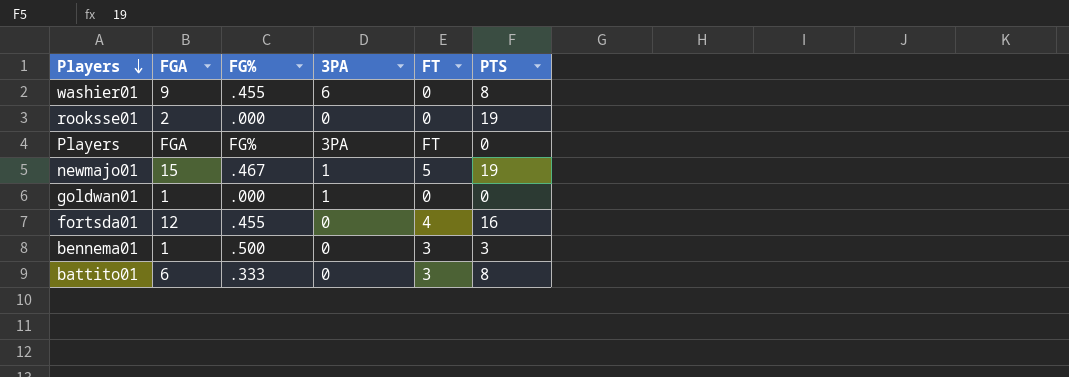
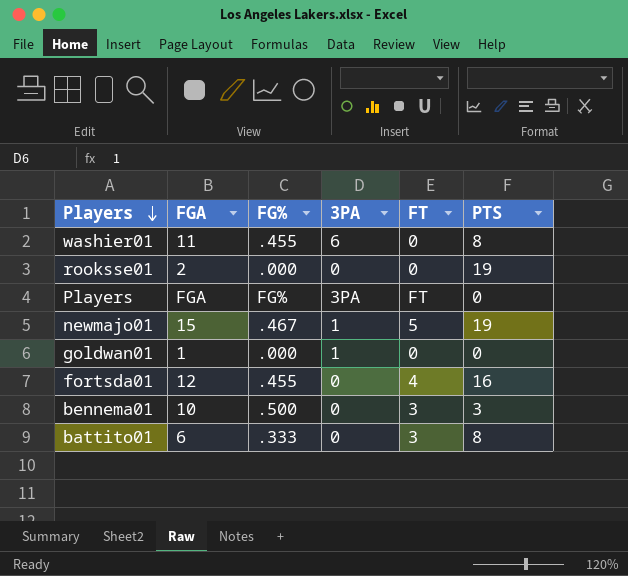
washier01 | FGA: 9 -> 11
bennema01 | FGA: 1 -> 10

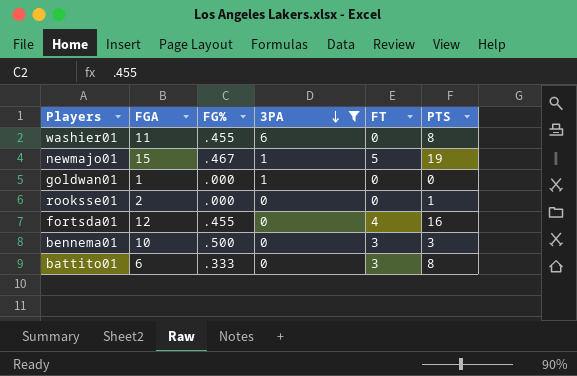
filter: none -> 3PA != 3PA
row order: Players descending -> 3PA descending
rooksse01 | PTS: 19 -> 1

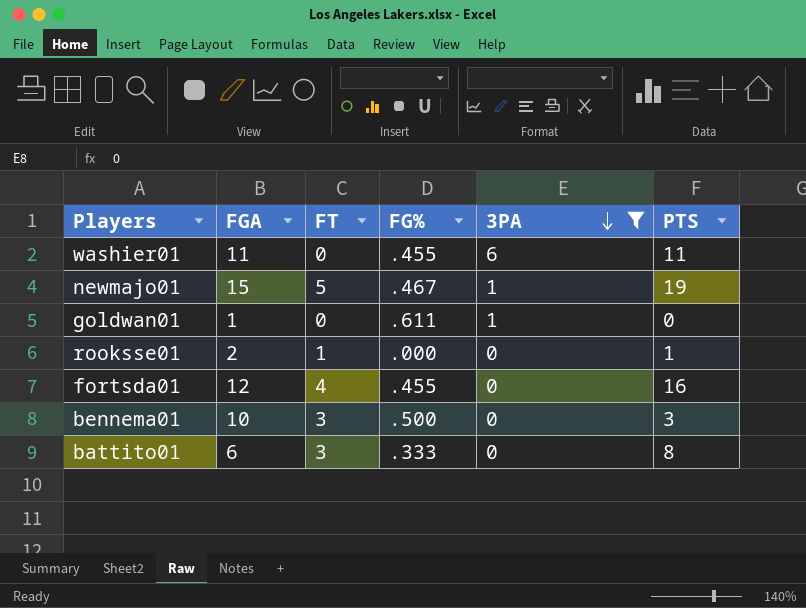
column FT | position: 5 -> 3
washier01 | PTS: 8 -> 11
goldwan01 | FG%: .000 -> .611
rooksse01 | FT: 0 -> 1

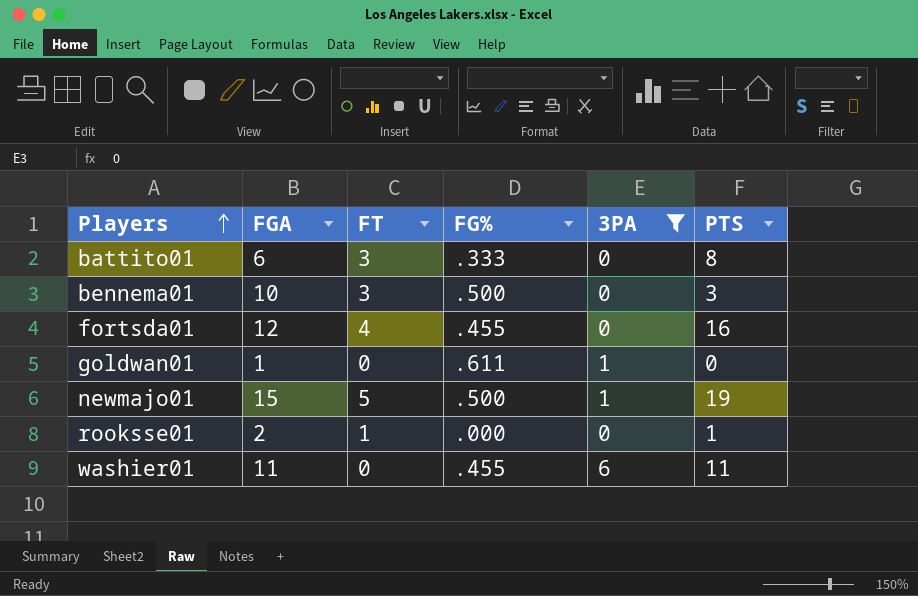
row order: 3PA descending -> Players ascending
newmajo01 | FG%: .467 -> .500

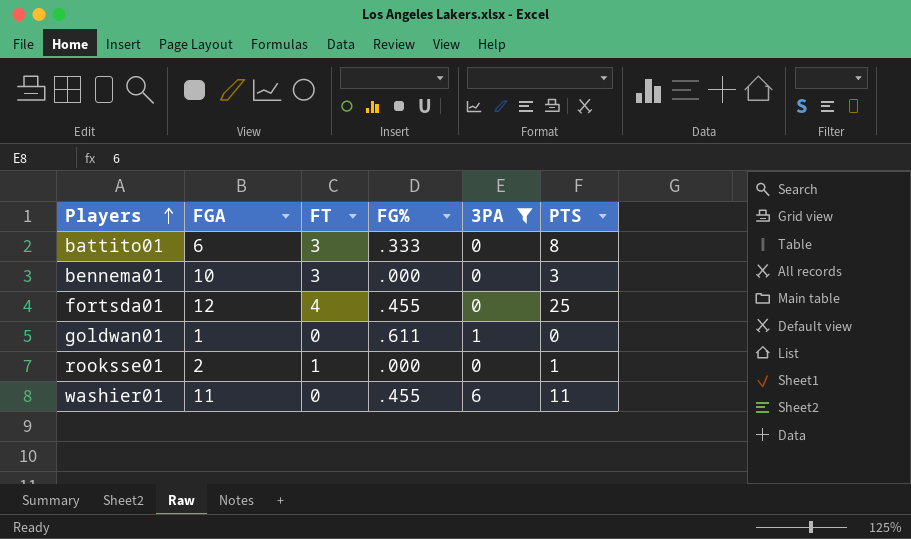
row newmajo01: 15 | 5 | .500 | 1 | 19 -> none
bennema01 | FG%: .500 -> .000
fortsda01 | PTS: 16 -> 25

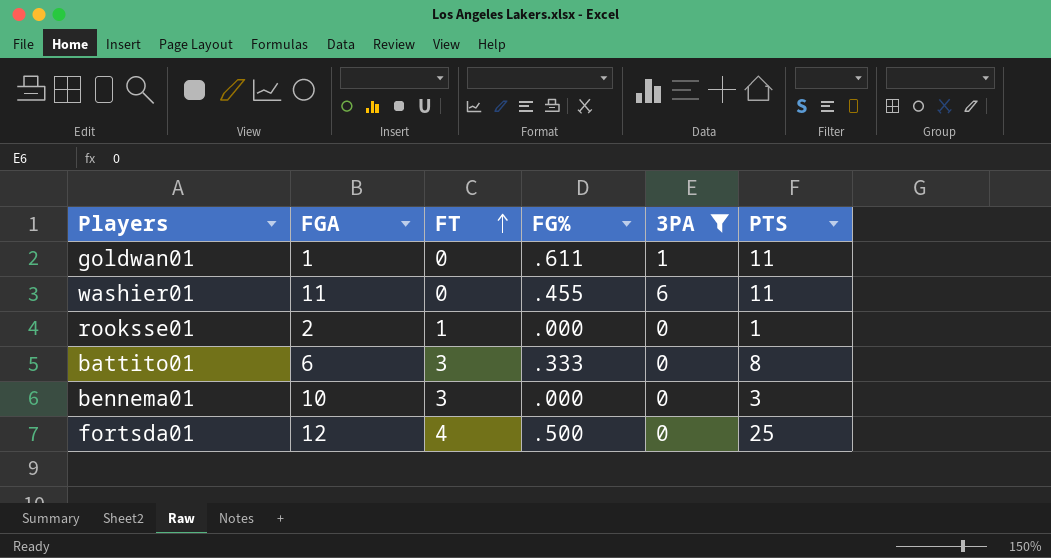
row order: Players ascending -> FT ascending
goldwan01 | PTS: 0 -> 11
fortsda01 | FG%: .455 -> .500

